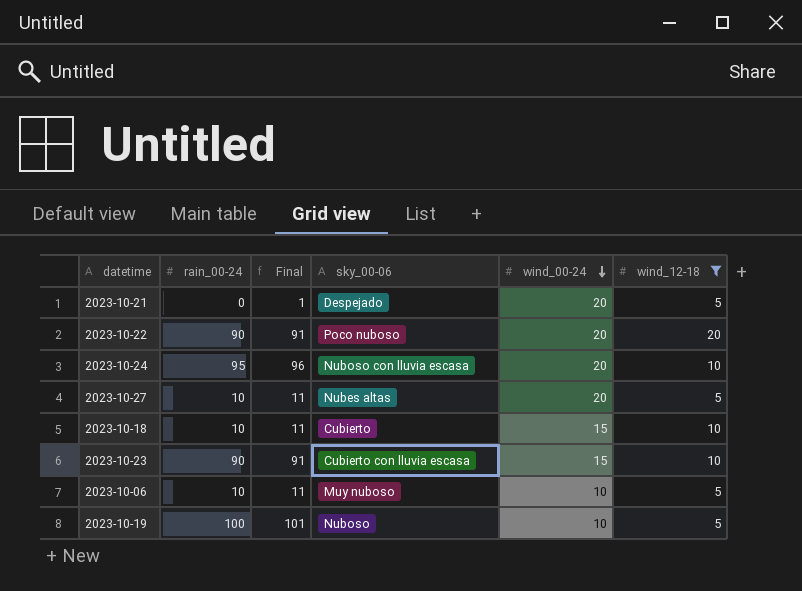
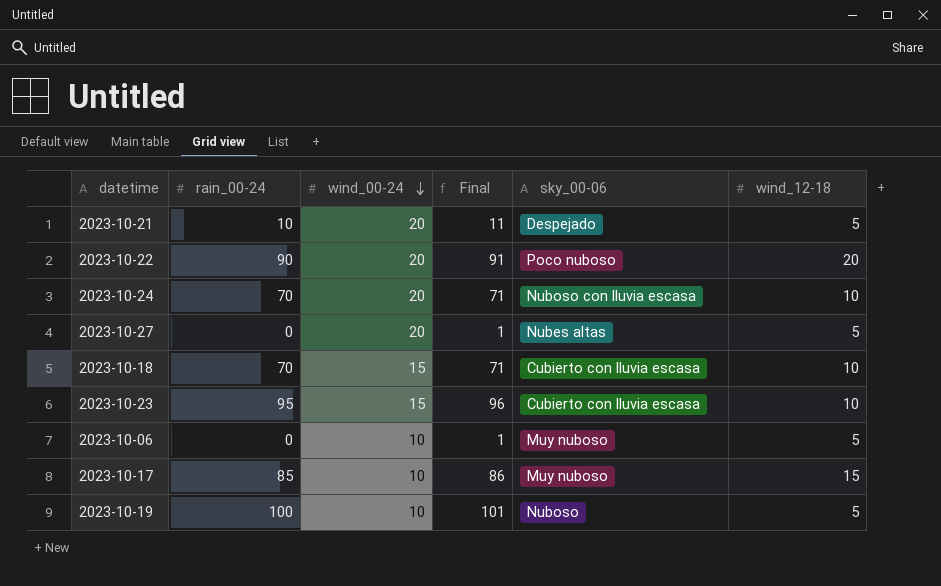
filter: wind_12-18 != 15 -> none
column wind_00-24 | position: 5 -> 3
2023-10-21 | rain_00-24: 0 -> 10
2023-10-21 | Final: 1 -> 11
2023-10-24 | rain_00-24: 95 -> 70
2023-10-24 | Final: 96 -> 71
2023-10-27 | rain_00-24: 10 -> 0
2023-10-27 | Final: 11 -> 1
2023-10-18 | rain_00-24: 10 -> 70
2023-10-18 | Final: 11 -> 71
2023-10-18 | sky_00-06: Cubierto -> Cubierto con lluvia escasa
2023-10-23 | rain_00-24: 90 -> 95
2023-10-23 | Final: 91 -> 96
2023-10-06 | rain_00-24: 10 -> 0
2023-10-06 | Final: 11 -> 1

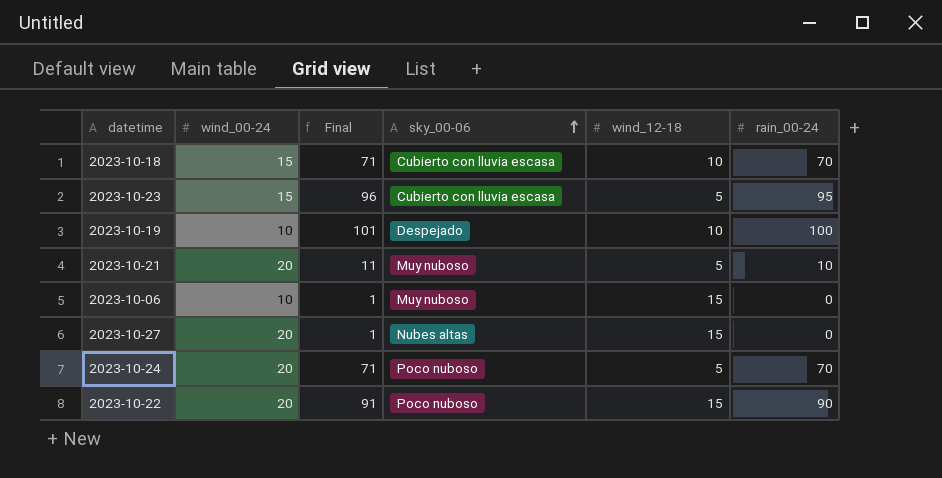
row order: wind_00-24 descending -> sky_00-06 ascending
column rain_00-24 | position: 2 -> 6
row 2023-10-17: 85 | 10 | 86 | Muy nuboso | 15 -> none
2023-10-23 | wind_12-18: 10 -> 5
2023-10-19 | sky_00-06: Nuboso -> Despejado
2023-10-19 | wind_12-18: 5 -> 10
2023-10-21 | sky_00-06: Despejado -> Muy nuboso
2023-10-06 | wind_12-18: 5 -> 15
2023-10-27 | wind_12-18: 5 -> 15
2023-10-24 | sky_00-06: Nuboso con lluvia escasa -> Poco nuboso
2023-10-24 | wind_12-18: 10 -> 5
2023-10-22 | wind_12-18: 20 -> 15

